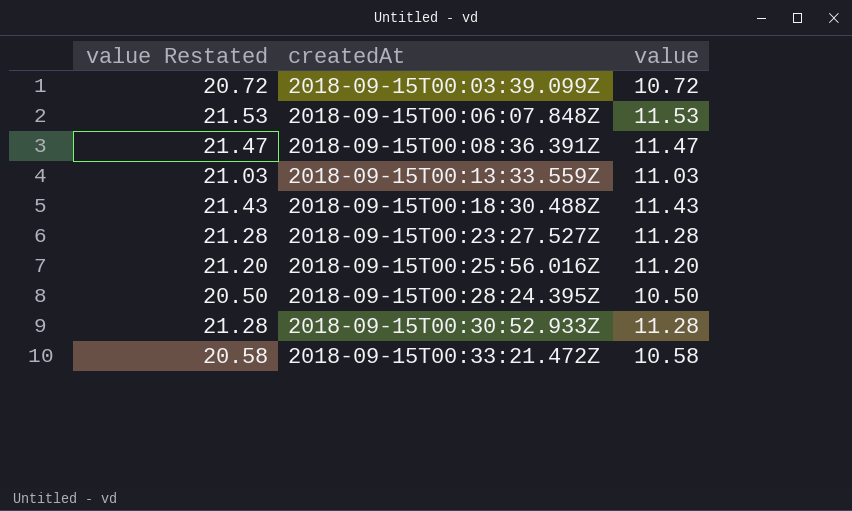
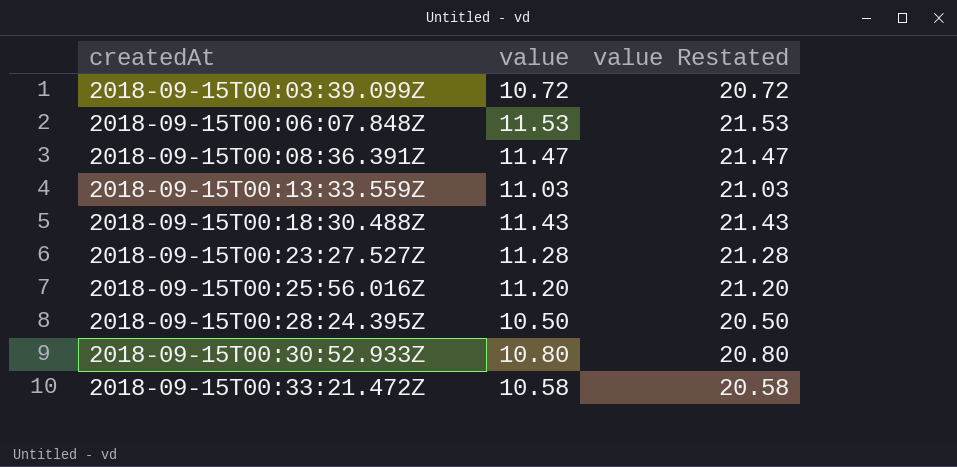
column value Restated | position: 1 -> 3
2018-09-15T00:30:52.933Z | value: 11.28 -> 10.80
2018-09-15T00:30:52.933Z | value Restated: 21.28 -> 20.80

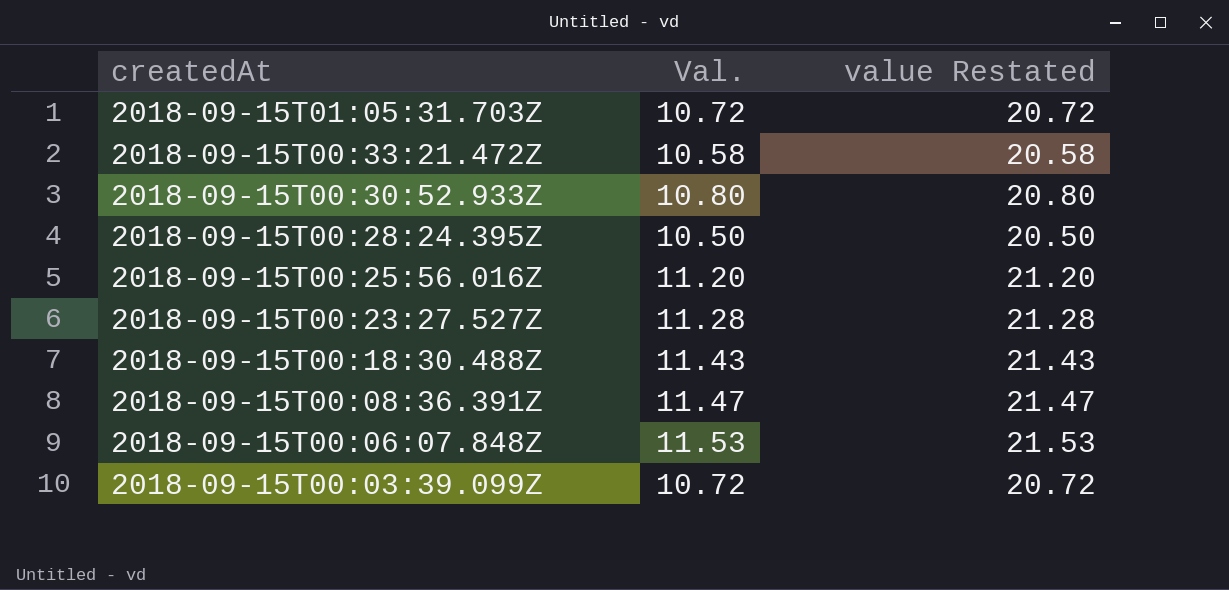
row order: createdAt ascending -> createdAt descending
column name: value -> Val.
row 2018-09-15T00:13:33.559Z: 11.03 | 21.03 -> none
row 2018-09-15T01:05:31.703Z: none -> 10.72 | 20.72

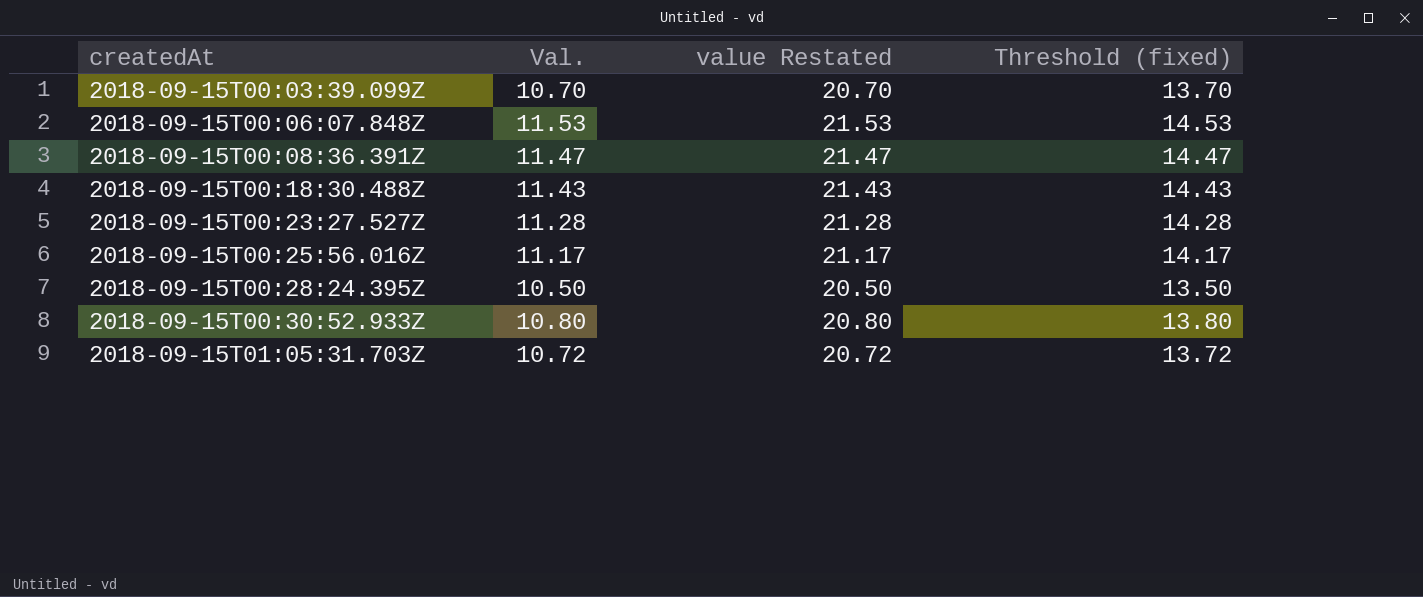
row order: createdAt descending -> createdAt ascending
column Threshold (fixed) | formula: none -> [Val.] + 3
row 2018-09-15T00:33:21.472Z: 10.58 | 20.58 -> none
2018-09-15T00:03:39.099Z | Val.: 10.72 -> 10.70
2018-09-15T00:03:39.099Z | value Restated: 20.72 -> 20.70
2018-09-15T00:25:56.016Z | Val.: 11.20 -> 11.17
2018-09-15T00:25:56.016Z | value Restated: 21.20 -> 21.17

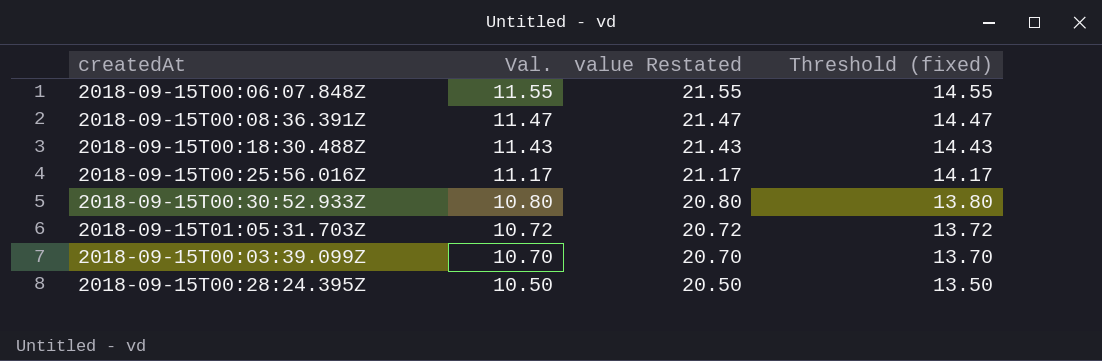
row order: createdAt ascending -> Val. descending
row 2018-09-15T00:23:27.527Z: 11.28 | 21.28 | 14.28 -> none
2018-09-15T00:06:07.848Z | Val.: 11.53 -> 11.55
2018-09-15T00:06:07.848Z | value Restated: 21.53 -> 21.55
2018-09-15T00:06:07.848Z | Threshold (fixed): 14.53 -> 14.55

